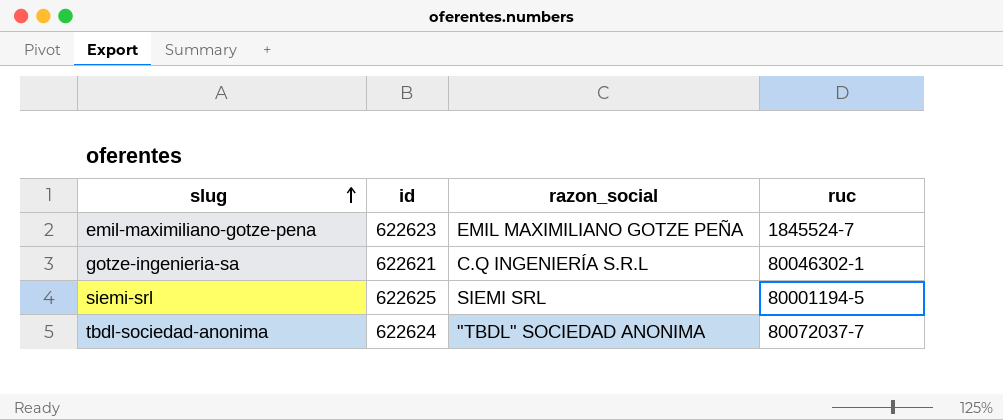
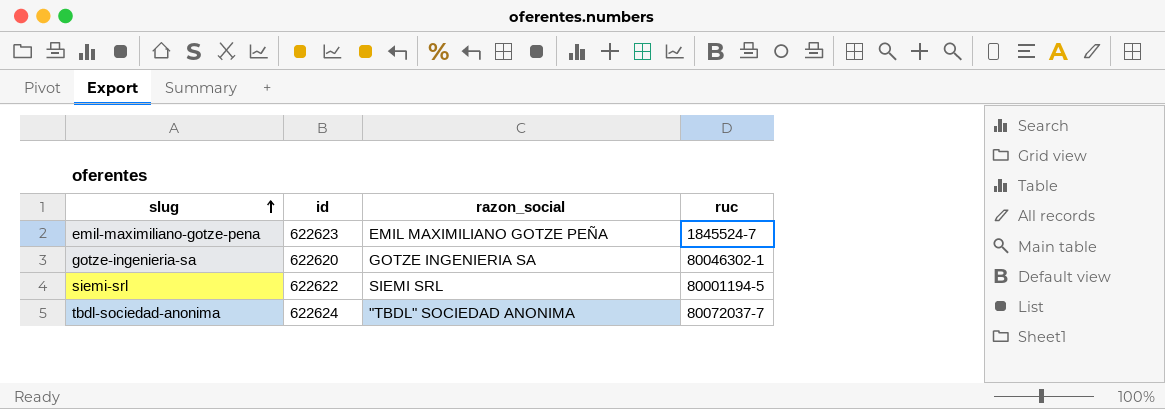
gotze-ingenieria-sa | id: 622621 -> 622620
gotze-ingenieria-sa | razon_social: C.Q INGENIERÍA S.R.L -> GOTZE INGENIERIA SA
siemi-srl | id: 622625 -> 622622

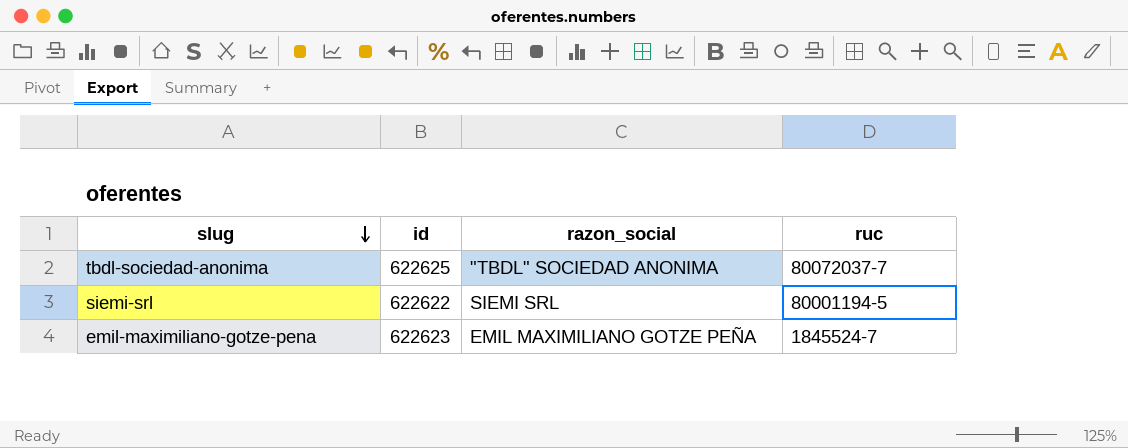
row order: slug ascending -> slug descending
row gotze-ingenieria-sa: 622620 | GOTZE INGENIERIA SA | 80046302-1 -> none
tbdl-sociedad-anonima | id: 622624 -> 622625

